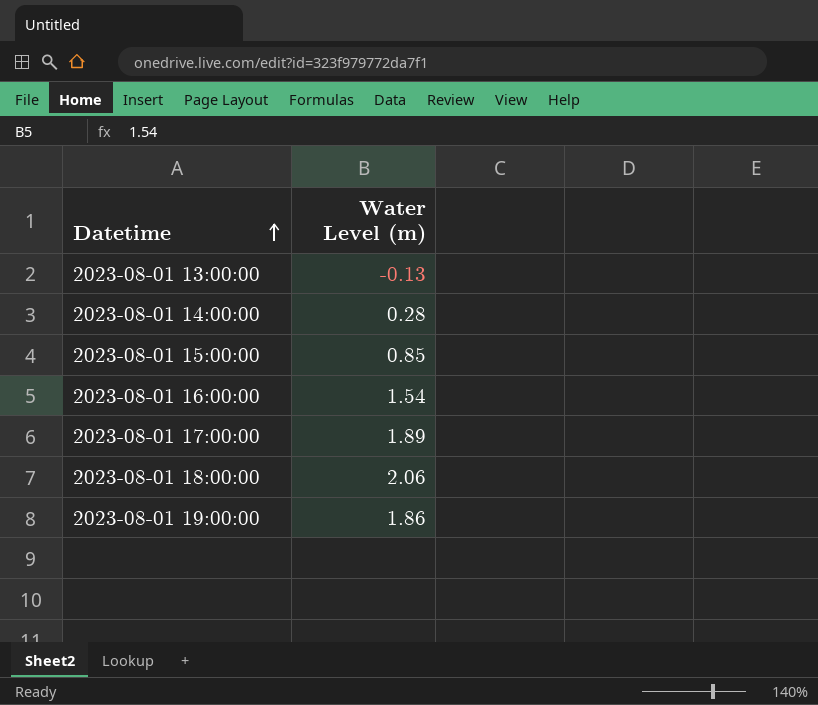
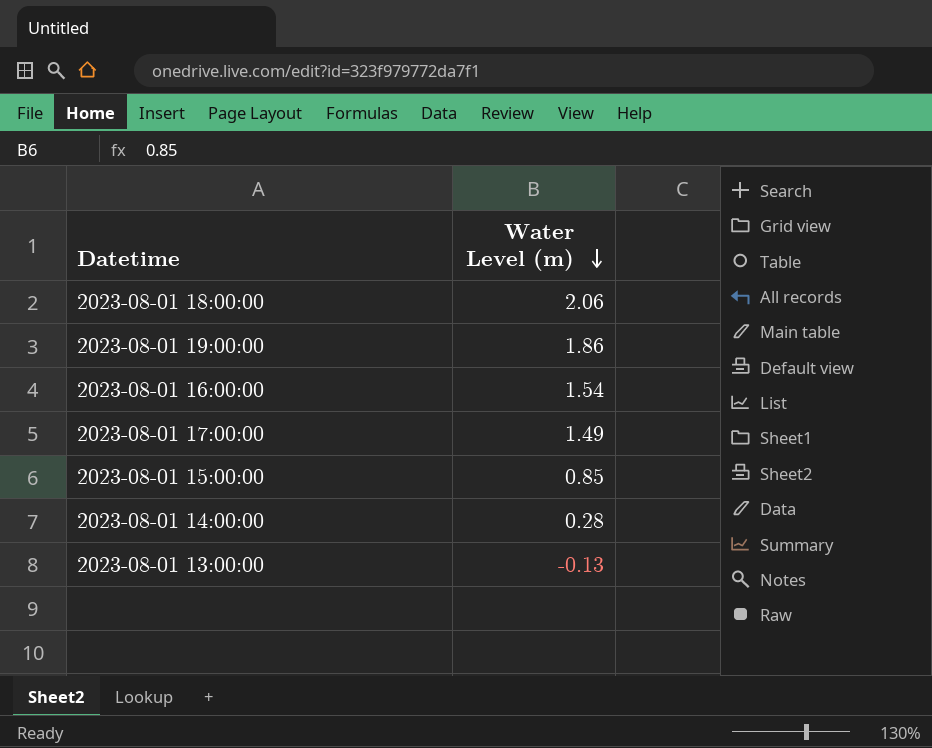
row order: Datetime ascending -> Water Level (m) descending
2023-08-01 17:00:00 | Water Level (m): 1.89 -> 1.49

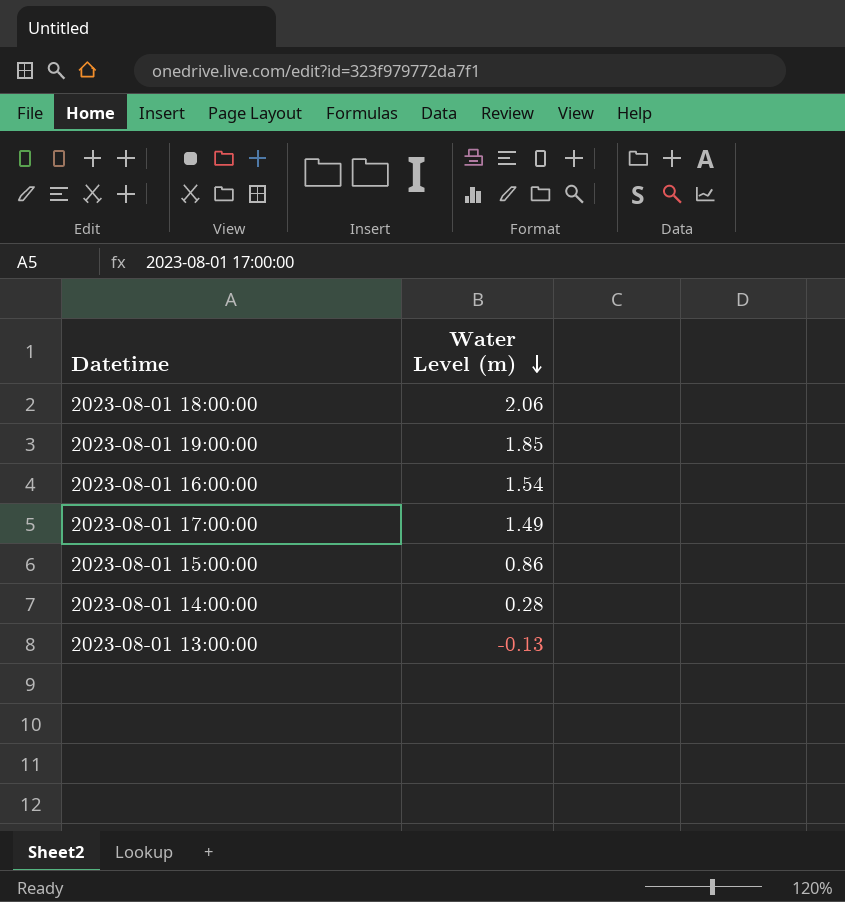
2023-08-01 19:00:00 | Water Level (m): 1.86 -> 1.85
2023-08-01 15:00:00 | Water Level (m): 0.85 -> 0.86

